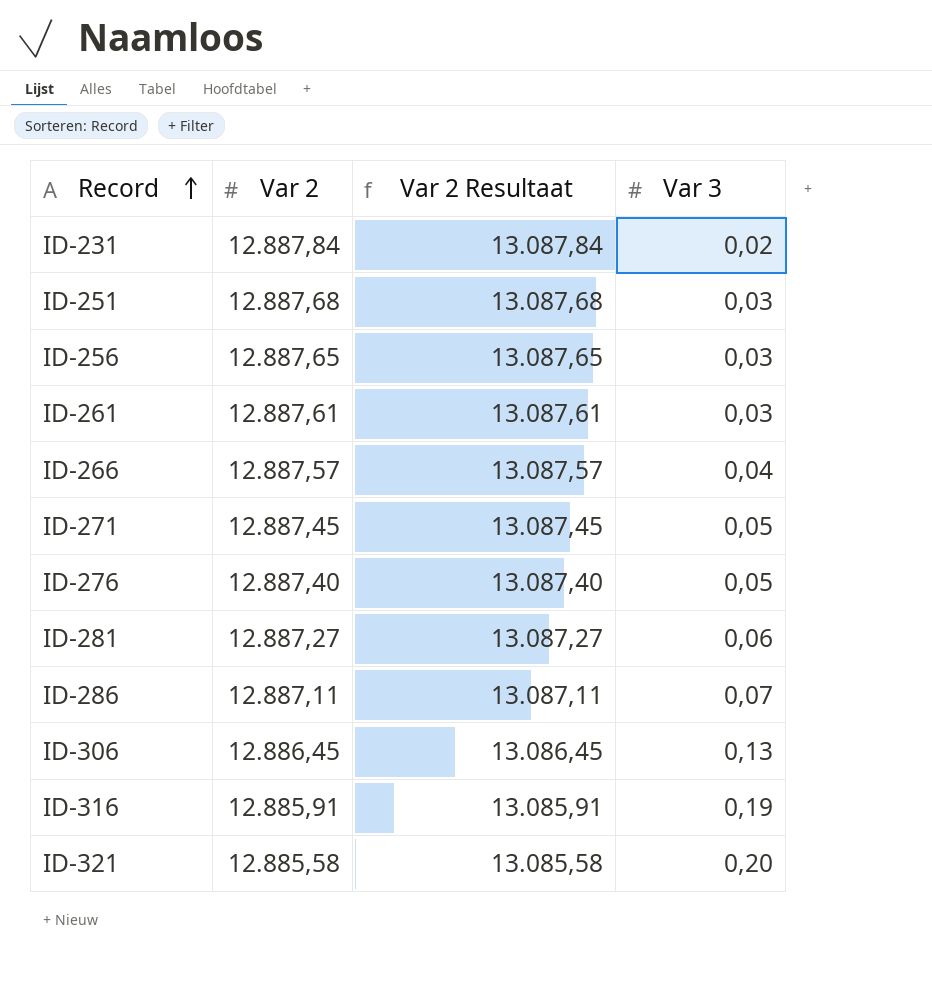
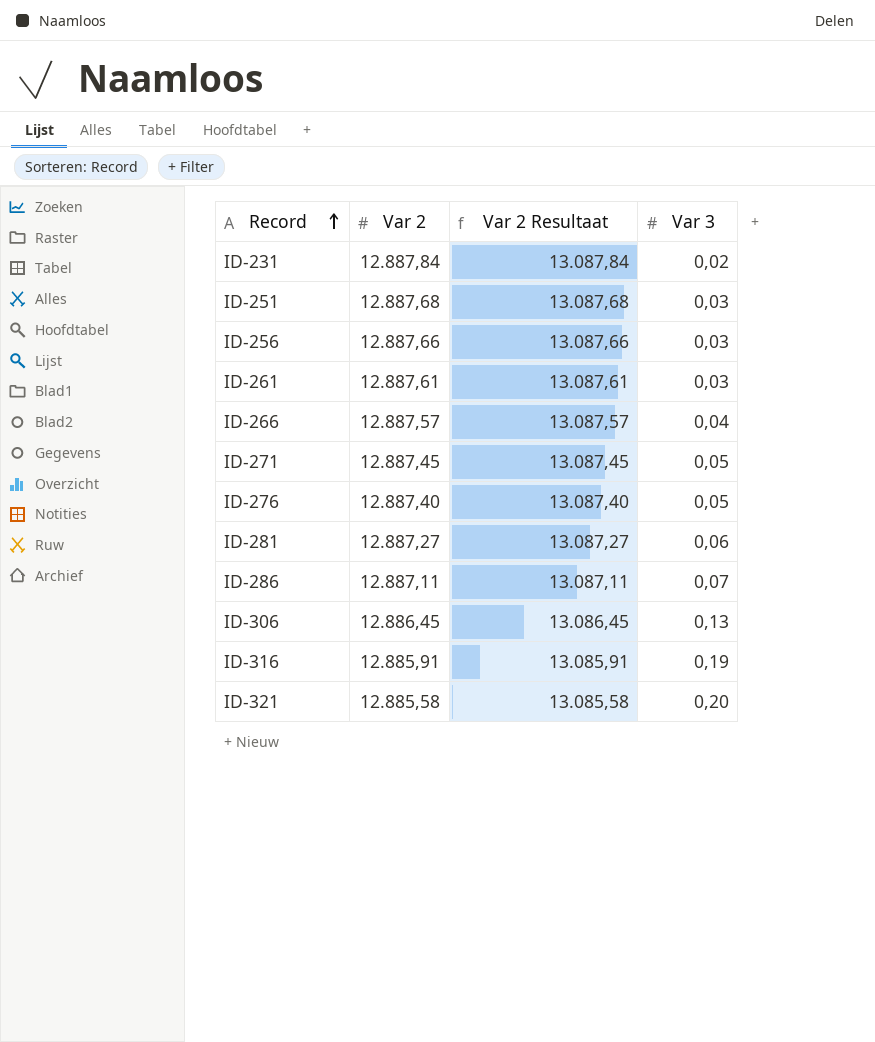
ID-256 | Var 2: 12.887,65 -> 12.887,66
ID-256 | Var 2 Resultaat: 13.087,65 -> 13.087,66

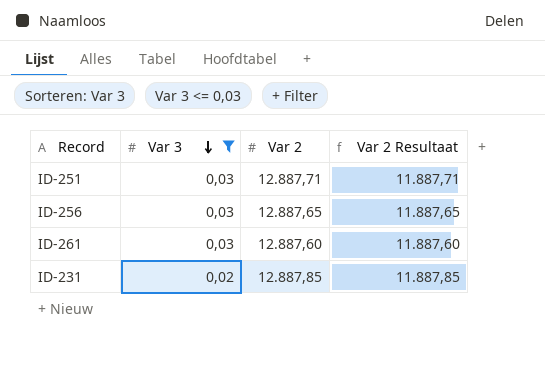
filter: none -> Var 3 <= 0,03
row order: Record ascending -> Var 3 descending
column Var 3 | position: 4 -> 2
column Var 2 Resultaat | formula: [Var 2] + 200 -> [Var 2] - 1000
ID-251 | Var 2: 12.887,68 -> 12.887,71
ID-256 | Var 2: 12.887,66 -> 12.887,65
ID-261 | Var 2: 12.887,61 -> 12.887,60
ID-231 | Var 2: 12.887,84 -> 12.887,85

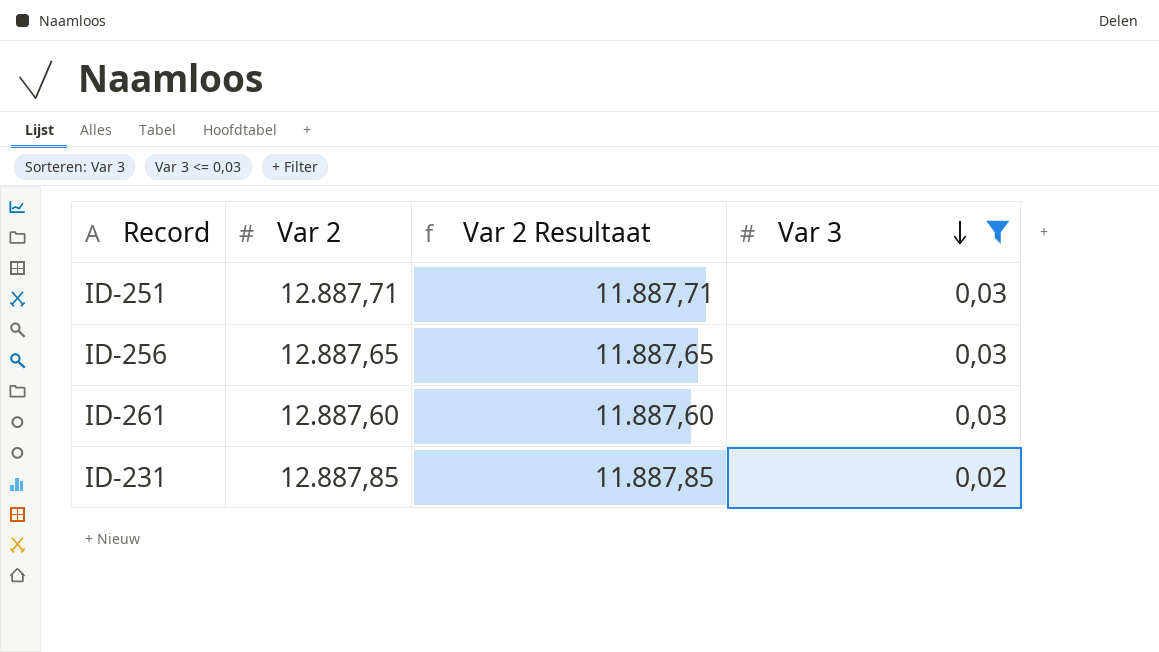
column Var 3 | position: 2 -> 4

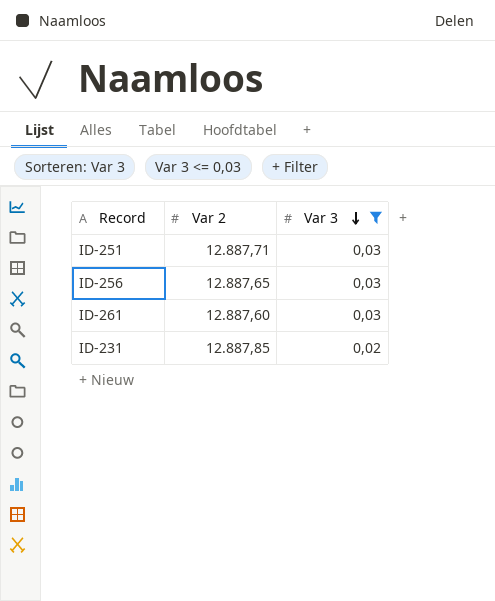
column Var 2 Resultaat | formula: [Var 2] - 1000 -> none

